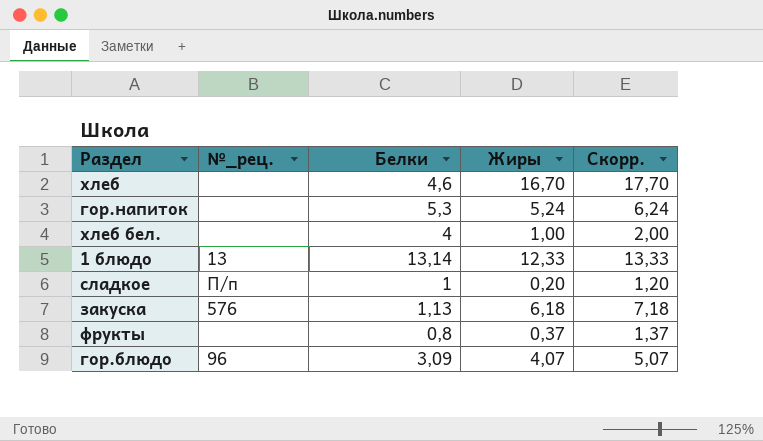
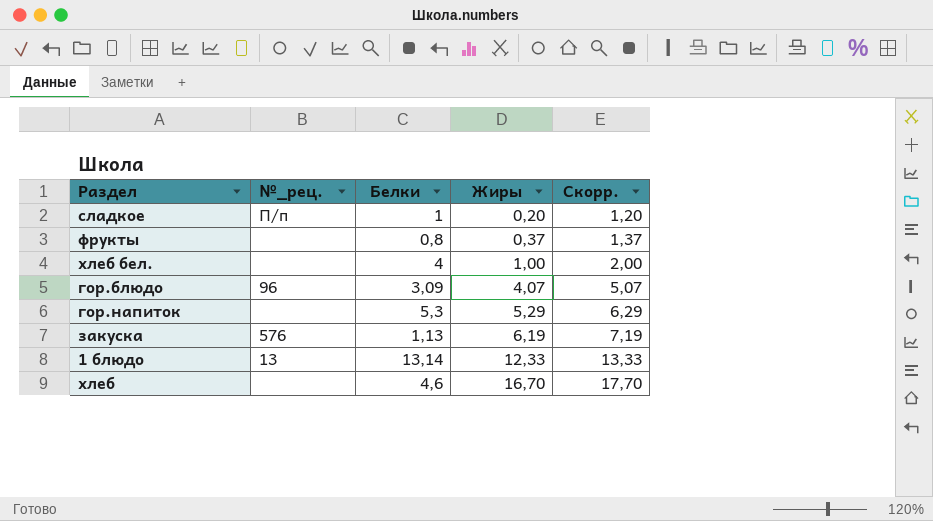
row order: none -> Жиры ascending
гор.напиток | Жиры: 5,24 -> 5,29
гор.напиток | Скорр.: 6,24 -> 6,29
закуска | Жиры: 6,18 -> 6,19
закуска | Скорр.: 7,18 -> 7,19

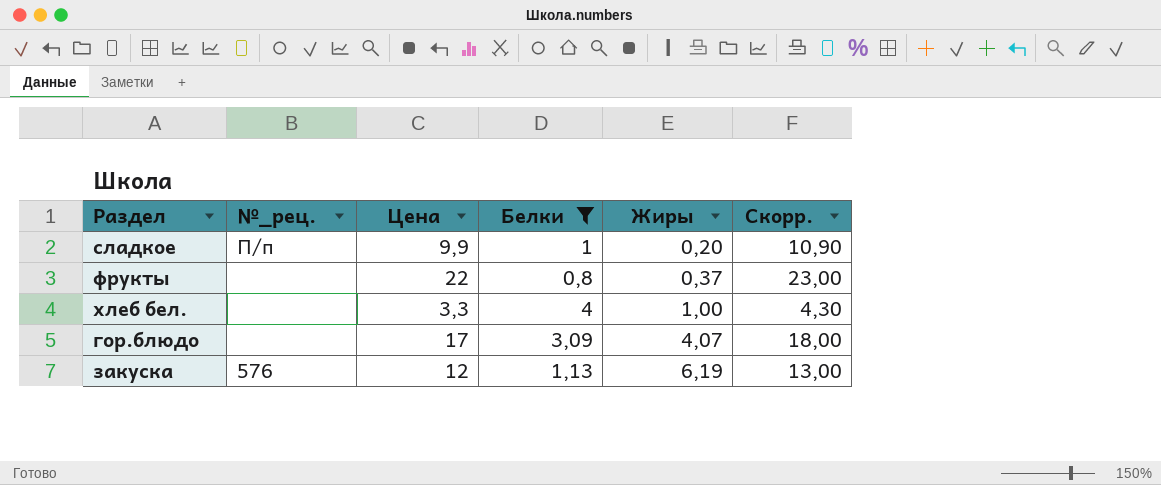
filter: none -> Белки <= 4
column Цена | position: none -> 3
column Скорр. | formula: [Жиры] + 1 -> [Цена] + 1
гор.блюдо | №_рец.: 96 -> none

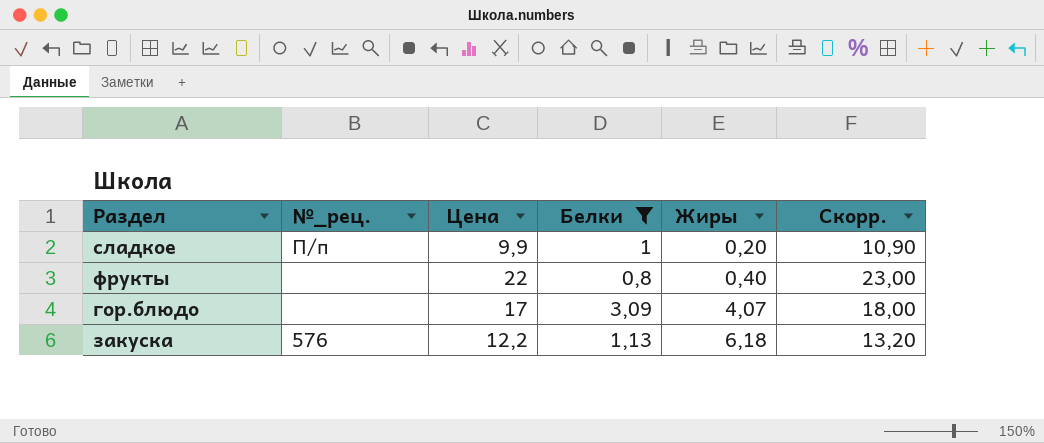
row хлеб бел.: none | 3,3 | 4 | 1,00 | 4,30 -> none
фрукты | Жиры: 0,37 -> 0,40
закуска | Цена: 12 -> 12,2
закуска | Жиры: 6,19 -> 6,18
закуска | Скорр.: 13,00 -> 13,20

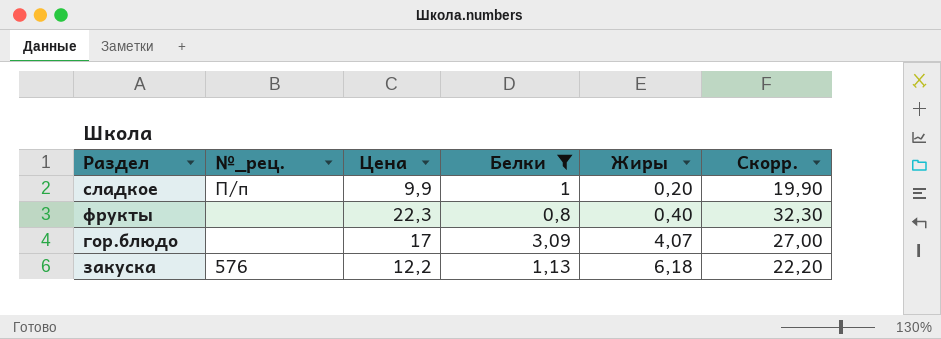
column Скорр. | formula: [Цена] + 1 -> [Цена] + 10
фрукты | Цена: 22 -> 22,3

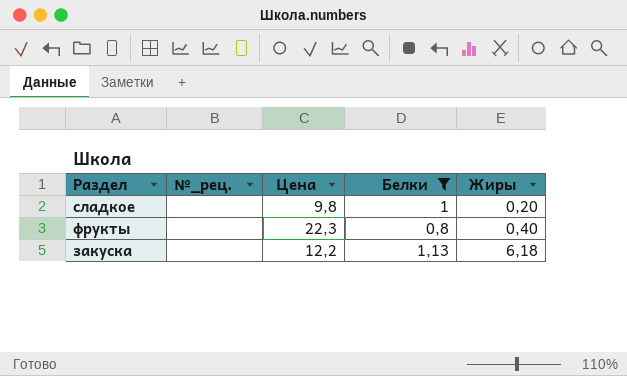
column Скорр. | formula: [Цена] + 10 -> none
row гор.блюдо: none | 17 | 3,09 | 4,07 | 27,00 -> none
сладкое | №_рец.: П/п -> none
сладкое | Цена: 9,9 -> 9,8
закуска | №_рец.: 576 -> none

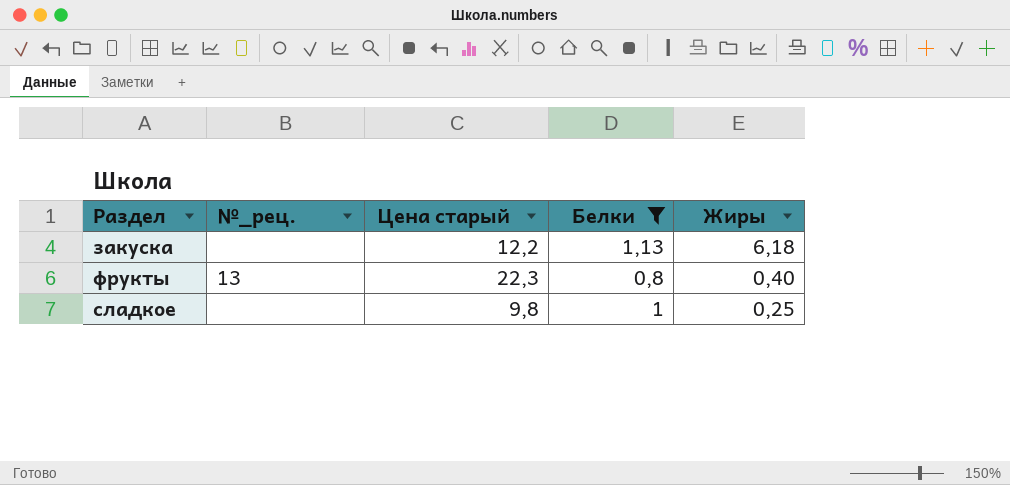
row order: Жиры ascending -> Жиры descending
column name: Цена -> Цена старый
фрукты | №_рец.: none -> 13
сладкое | Жиры: 0,20 -> 0,25

